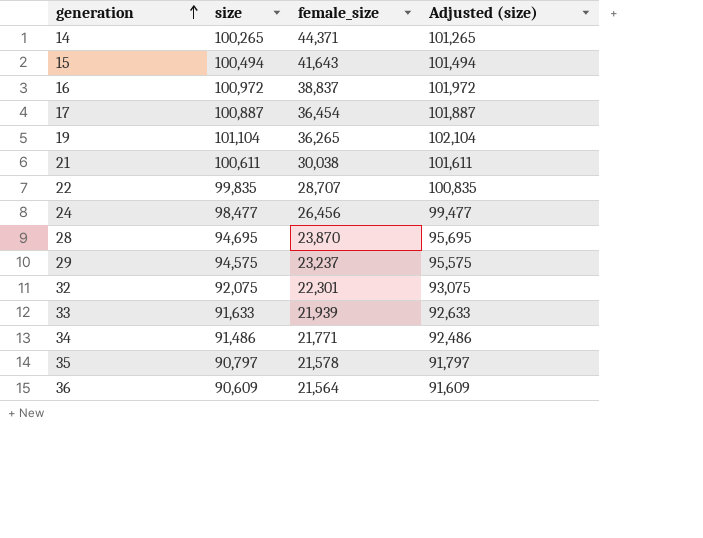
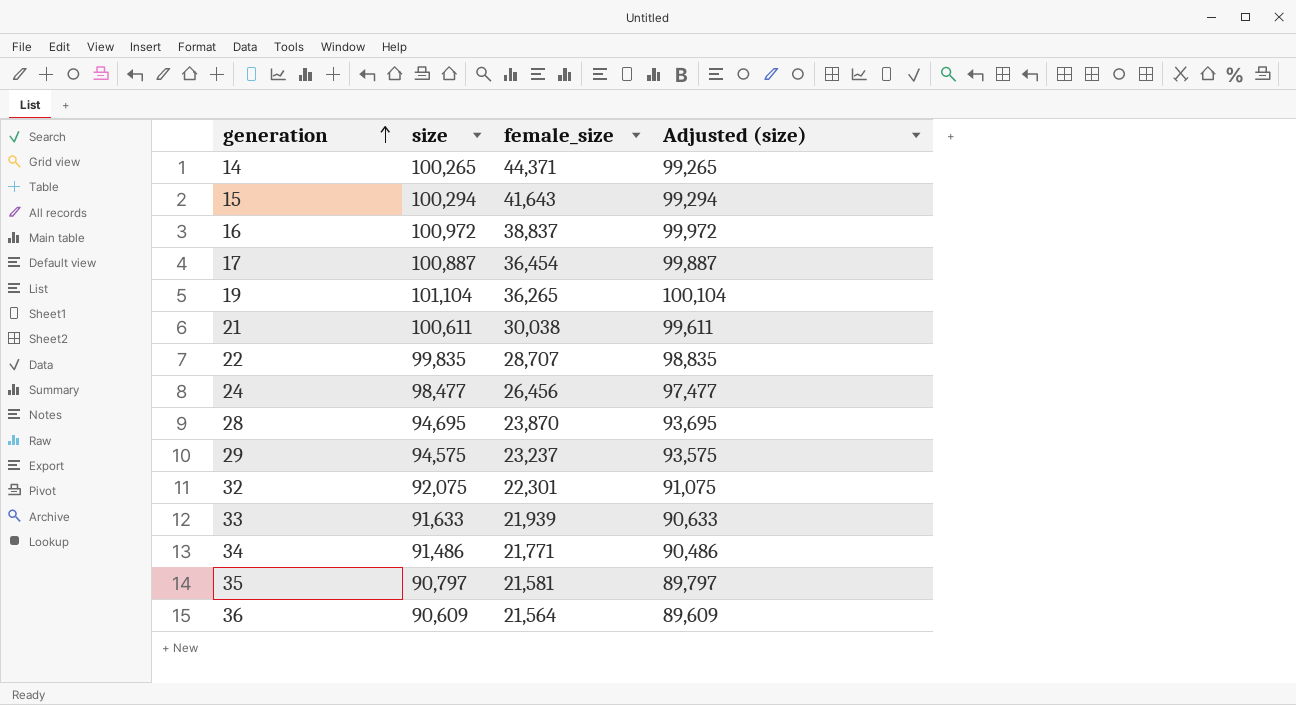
column Adjusted (size) | formula: [size] + 1000 -> [size] - 1000
15 | size: 100,494 -> 100,294
35 | female_size: 21,578 -> 21,581

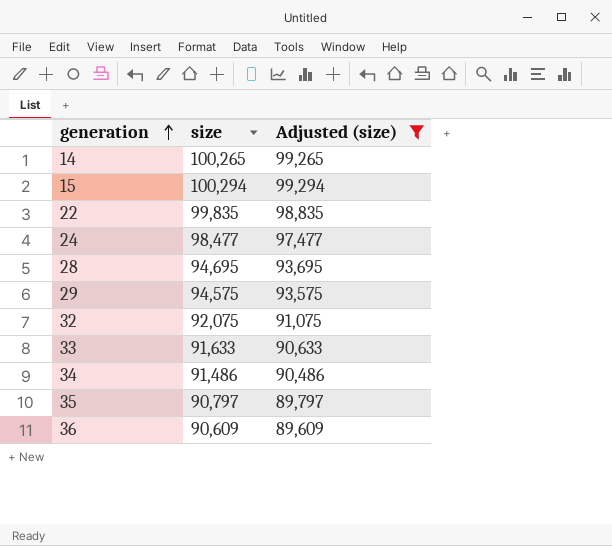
filter: none -> Adjusted (size) <= 99,294
column female_size | position: 3 -> none

